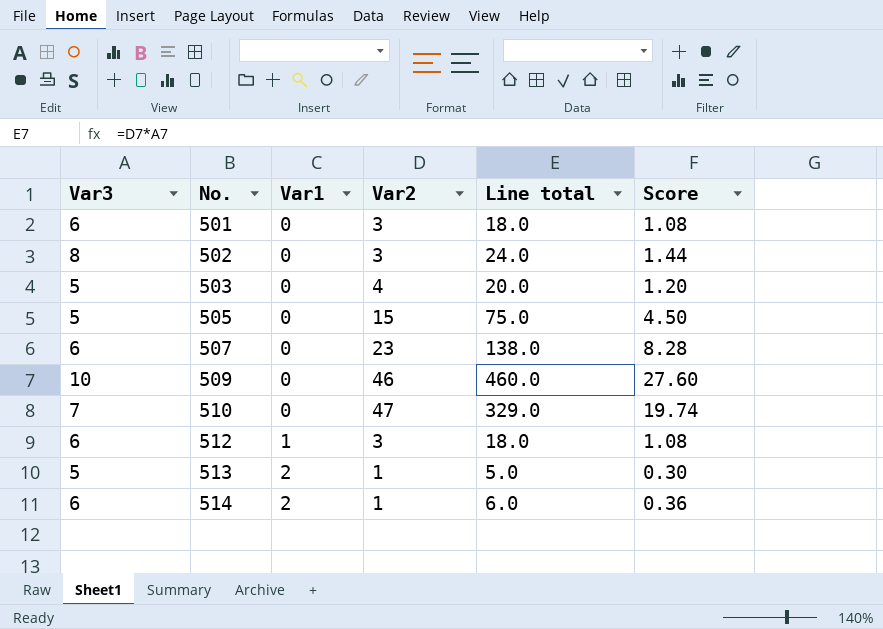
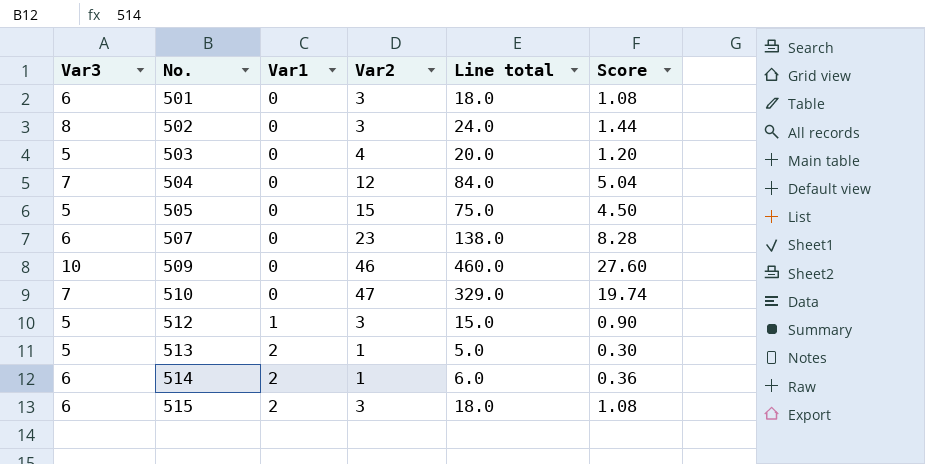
row 504: none -> 7 | 0 | 12 | 84.0 | 5.04
512 | Var3: 6 -> 5
512 | Line total: 18.0 -> 15.0
512 | Score: 1.08 -> 0.90
row 515: none -> 6 | 2 | 3 | 18.0 | 1.08

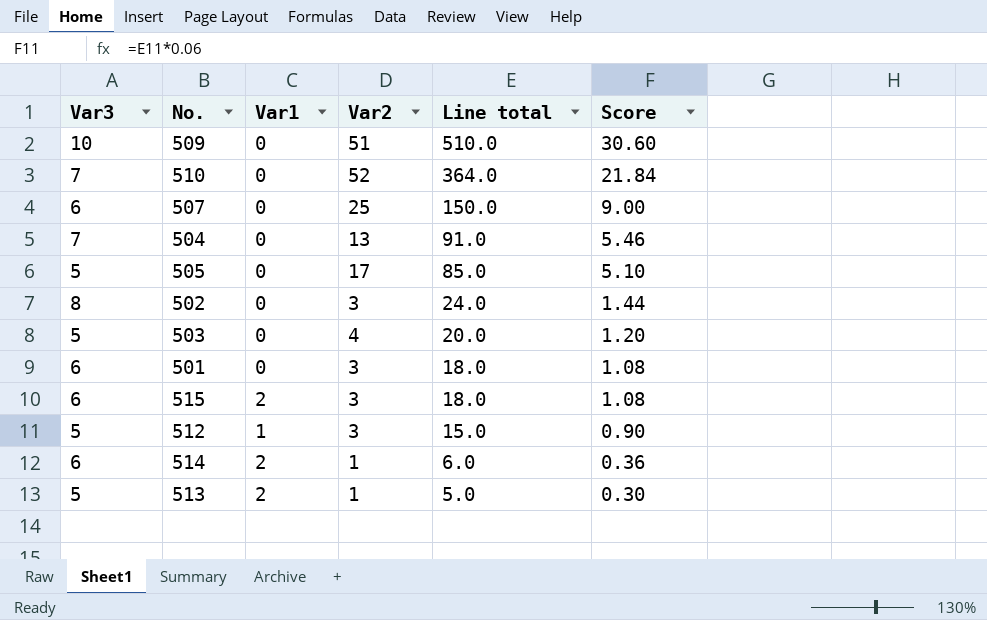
row order: No. ascending -> Line total descending
509 | Var2: 46 -> 51
509 | Line total: 460.0 -> 510.0
509 | Score: 27.60 -> 30.60
510 | Var2: 47 -> 52
510 | Line total: 329.0 -> 364.0
510 | Score: 19.74 -> 21.84
507 | Var2: 23 -> 25
507 | Line total: 138.0 -> 150.0
507 | Score: 8.28 -> 9.00
504 | Var2: 12 -> 13
504 | Line total: 84.0 -> 91.0
504 | Score: 5.04 -> 5.46
505 | Var2: 15 -> 17
505 | Line total: 75.0 -> 85.0
505 | Score: 4.50 -> 5.10

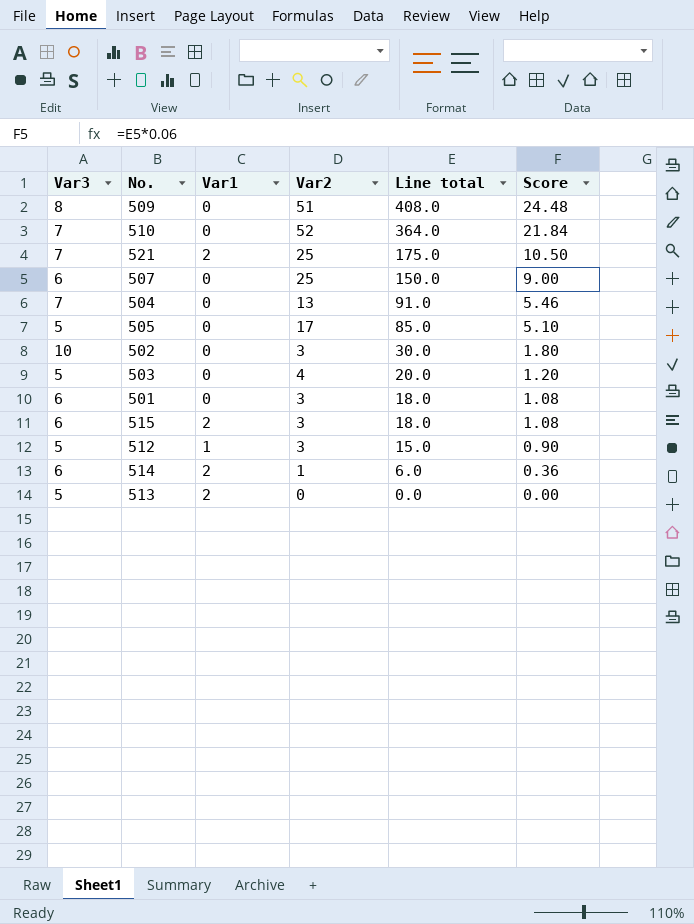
509 | Var3: 10 -> 8
509 | Line total: 510.0 -> 408.0
509 | Score: 30.60 -> 24.48
row 521: none -> 7 | 2 | 25 | 175.0 | 10.50
502 | Var3: 8 -> 10
502 | Line total: 24.0 -> 30.0
502 | Score: 1.44 -> 1.80
513 | Var2: 1 -> 0
513 | Line total: 5.0 -> 0.0
513 | Score: 0.30 -> 0.00

